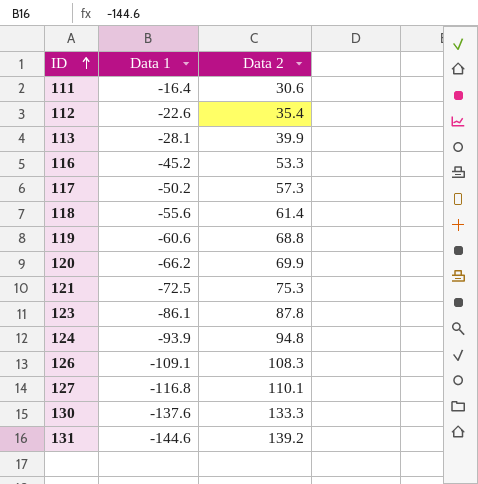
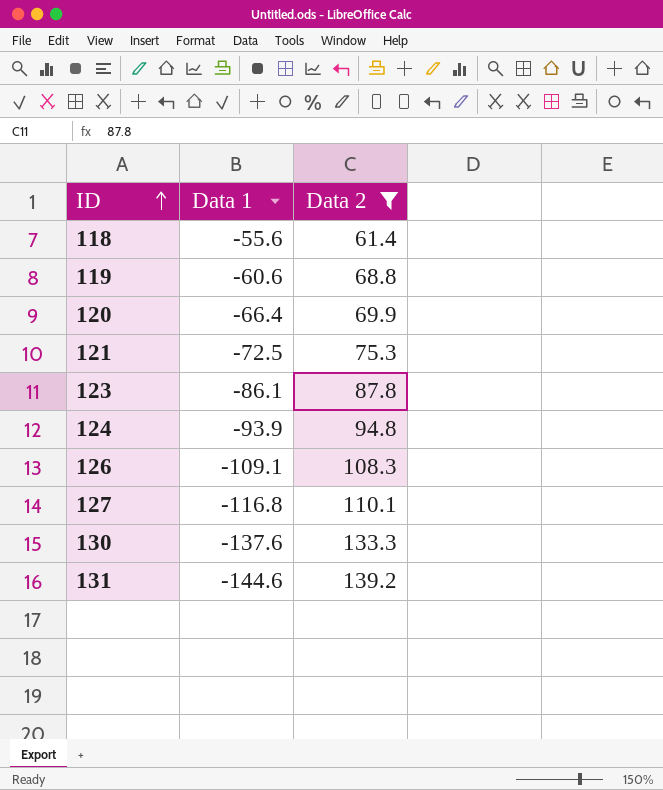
filter: none -> Data 2 >= 61.4
120 | Data 1: -66.2 -> -66.4

